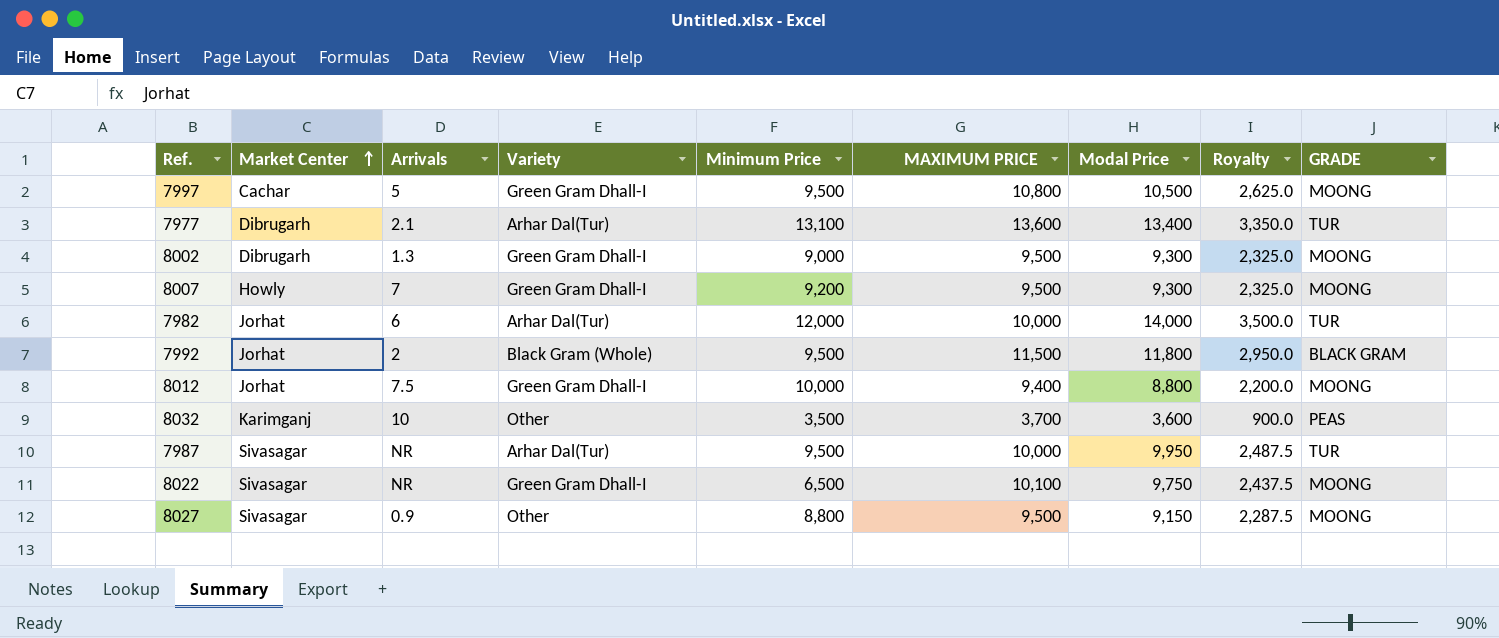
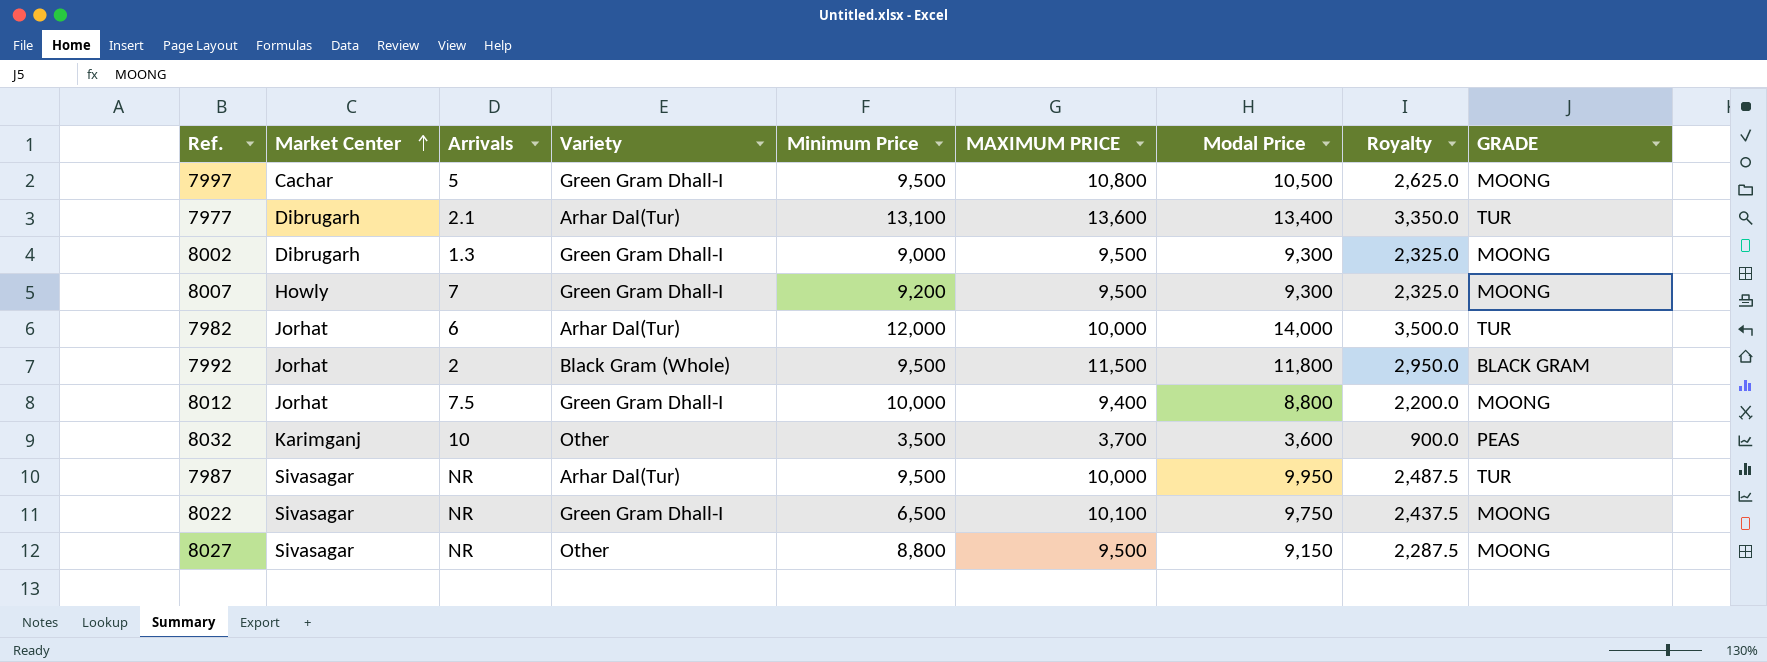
8027 | Arrivals: 0.9 -> NR

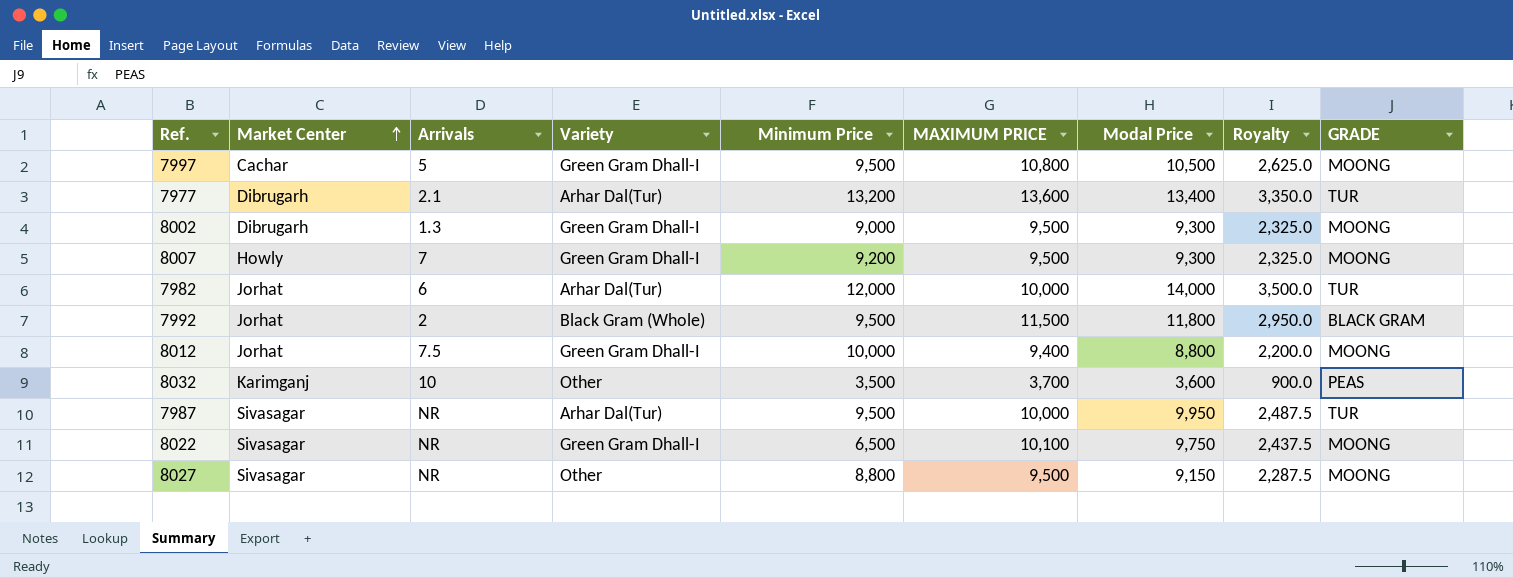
7977 | Minimum Price: 13,100 -> 13,200

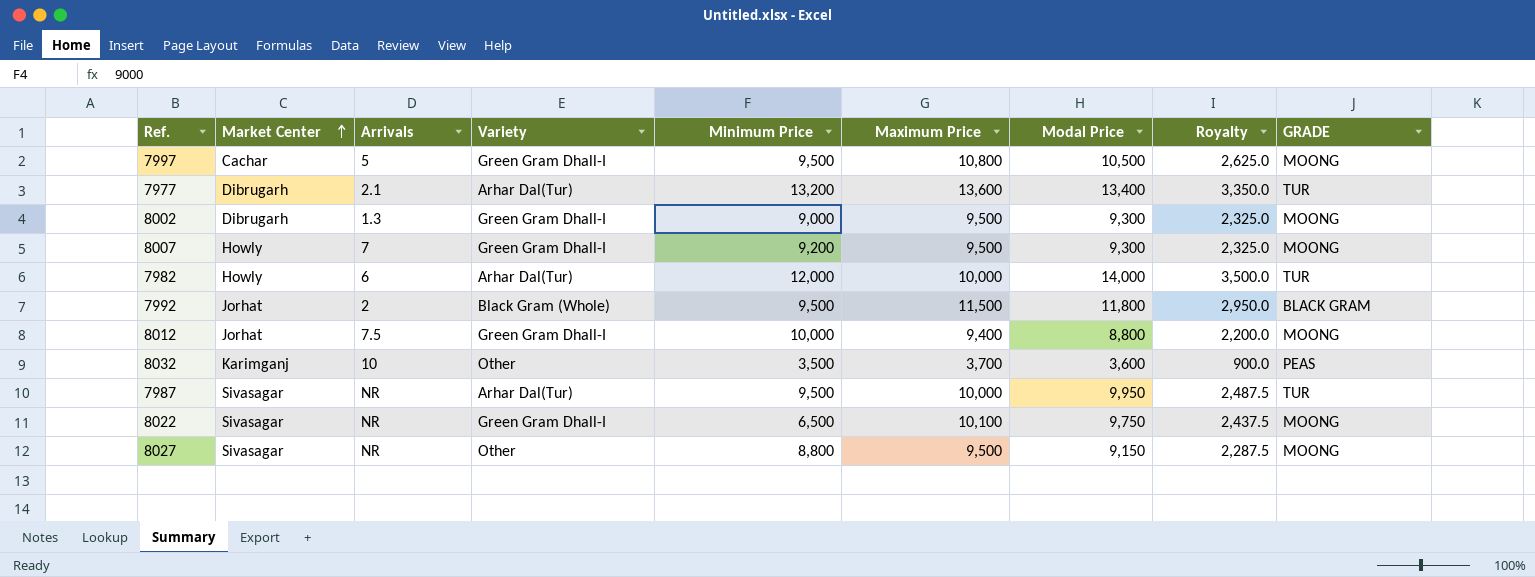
column name: MAXIMUM PRICE -> Maximum Price
7982 | Market Center: Jorhat -> Howly

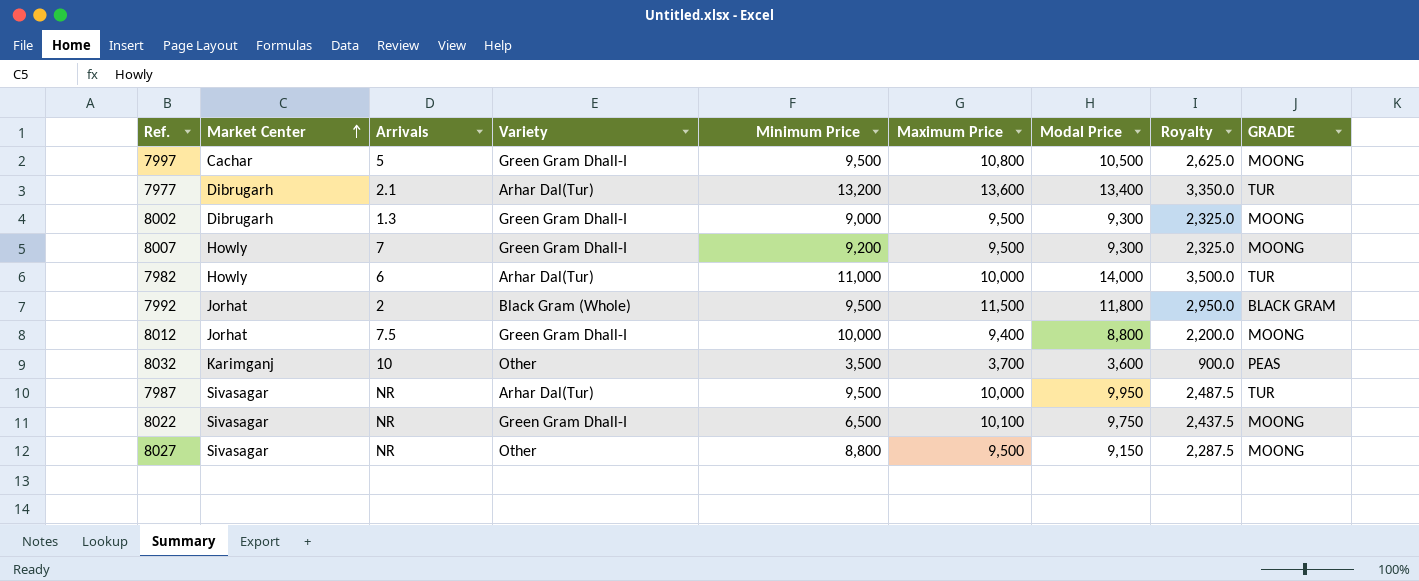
7982 | Minimum Price: 12,000 -> 11,000

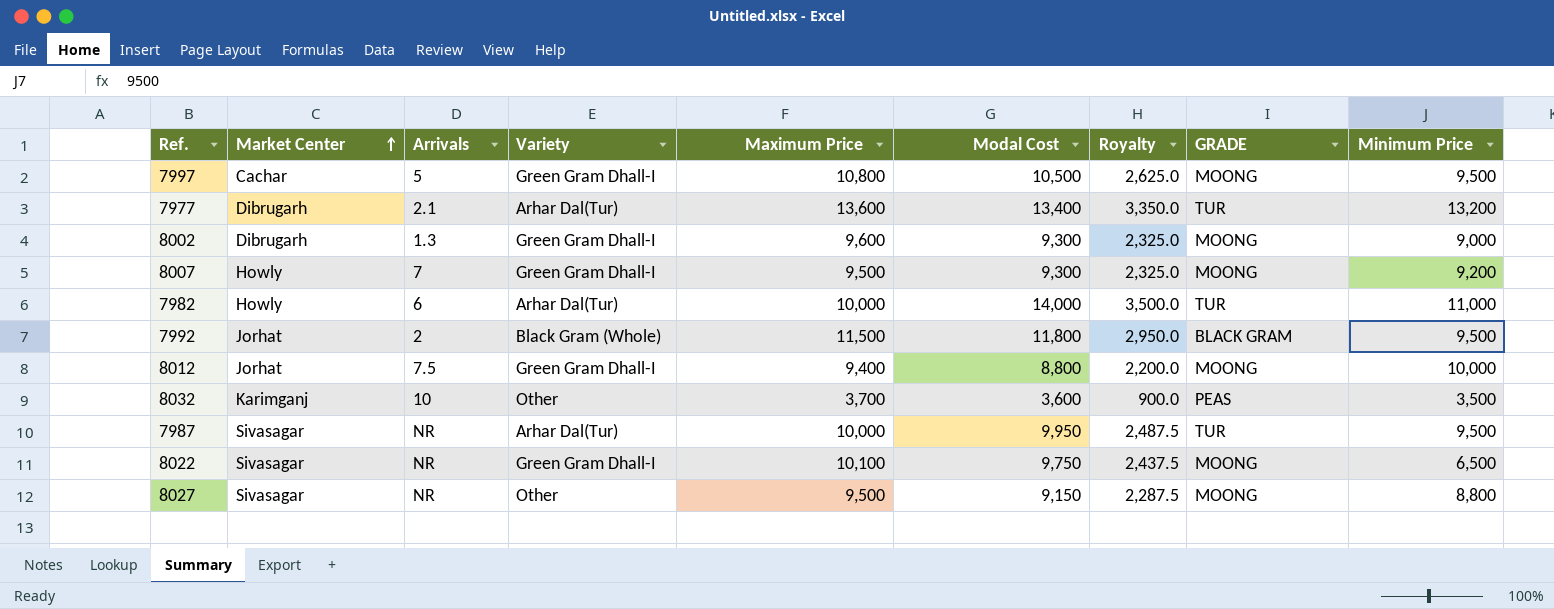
column name: Modal Price -> Modal Cost
column Minimum Price | position: 5 -> 9
8002 | Maximum Price: 9,500 -> 9,600

